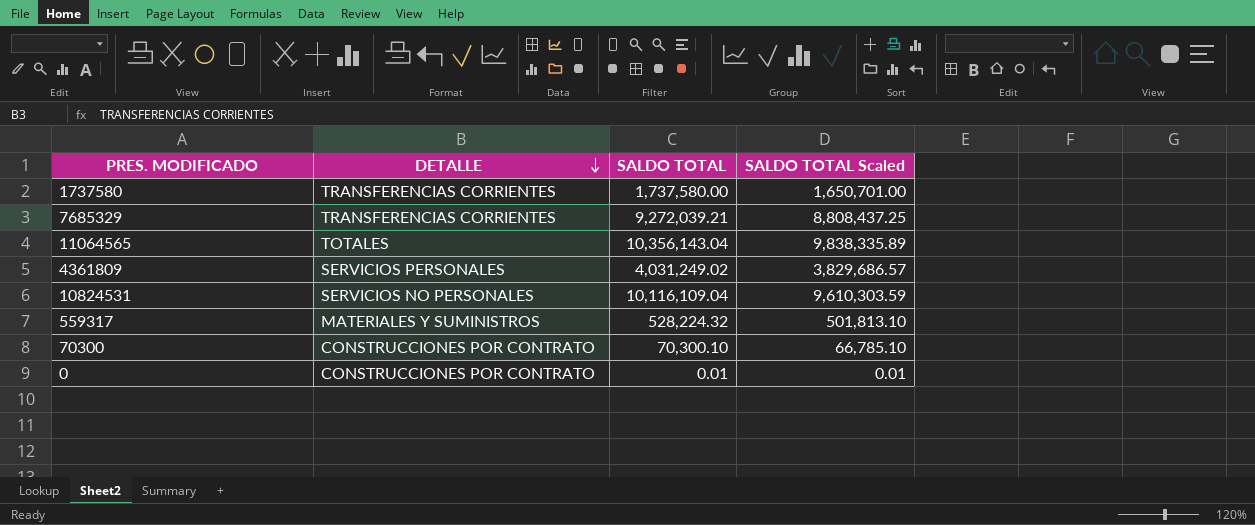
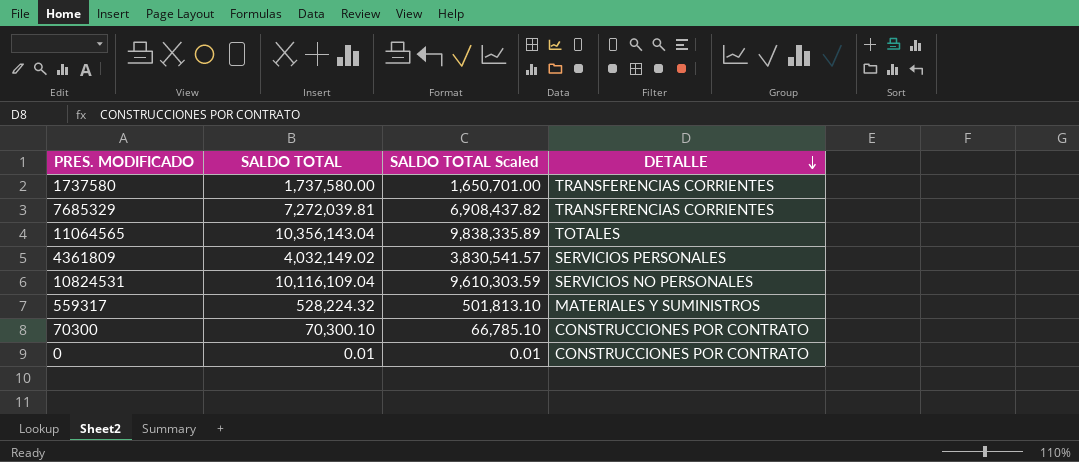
column DETALLE | position: 2 -> 4
7685329 | SALDO TOTAL: 9,272,039.21 -> 7,272,039.81
7685329 | SALDO TOTAL Scaled: 8,808,437.25 -> 6,908,437.82
4361809 | SALDO TOTAL: 4,031,249.02 -> 4,032,149.02
4361809 | SALDO TOTAL Scaled: 3,829,686.57 -> 3,830,541.57

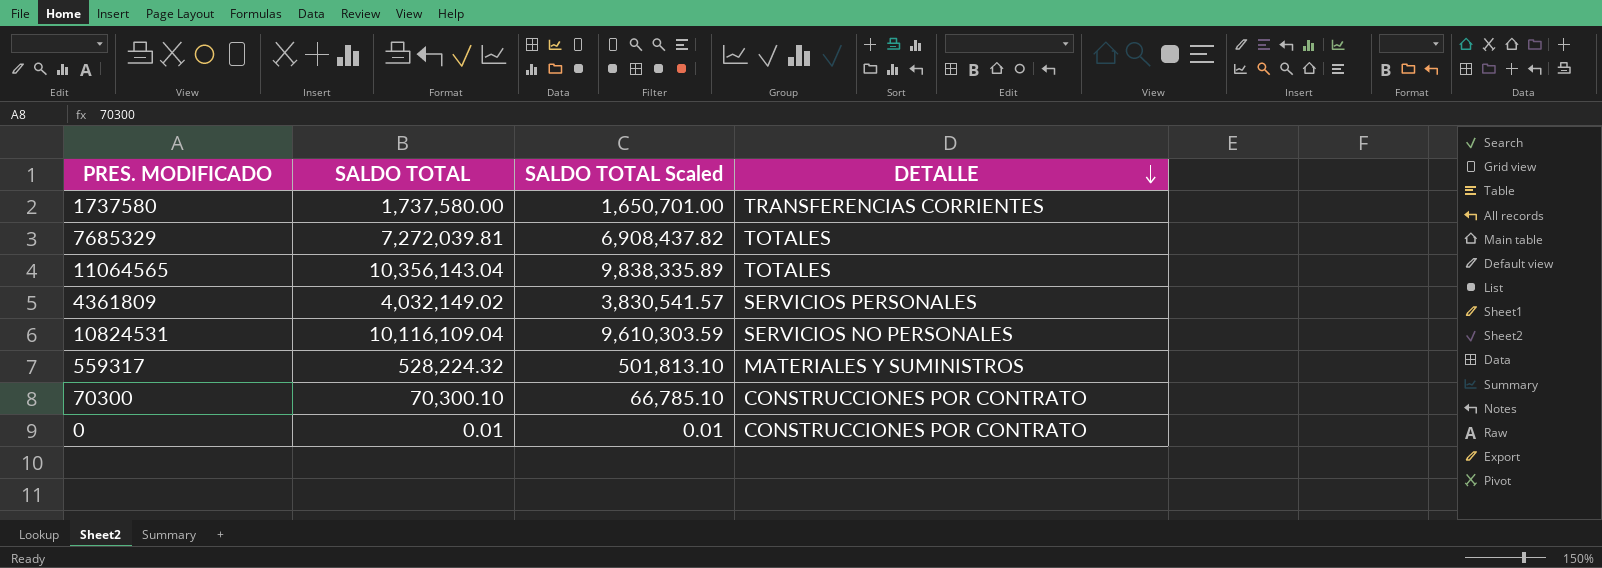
7685329 | DETALLE: TRANSFERENCIAS CORRIENTES -> TOTALES

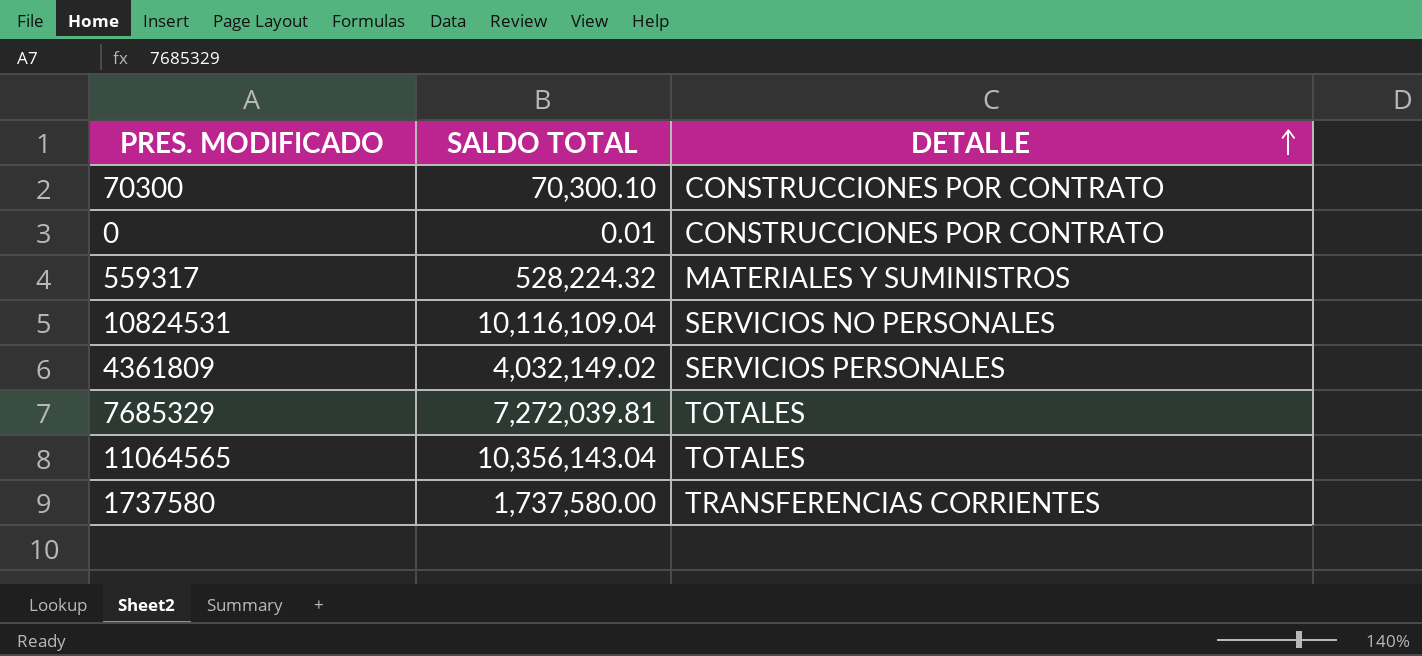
row order: DETALLE descending -> DETALLE ascending
column SALDO TOTAL Scaled | formula: [SALDO TOTAL] * 0.95 -> none

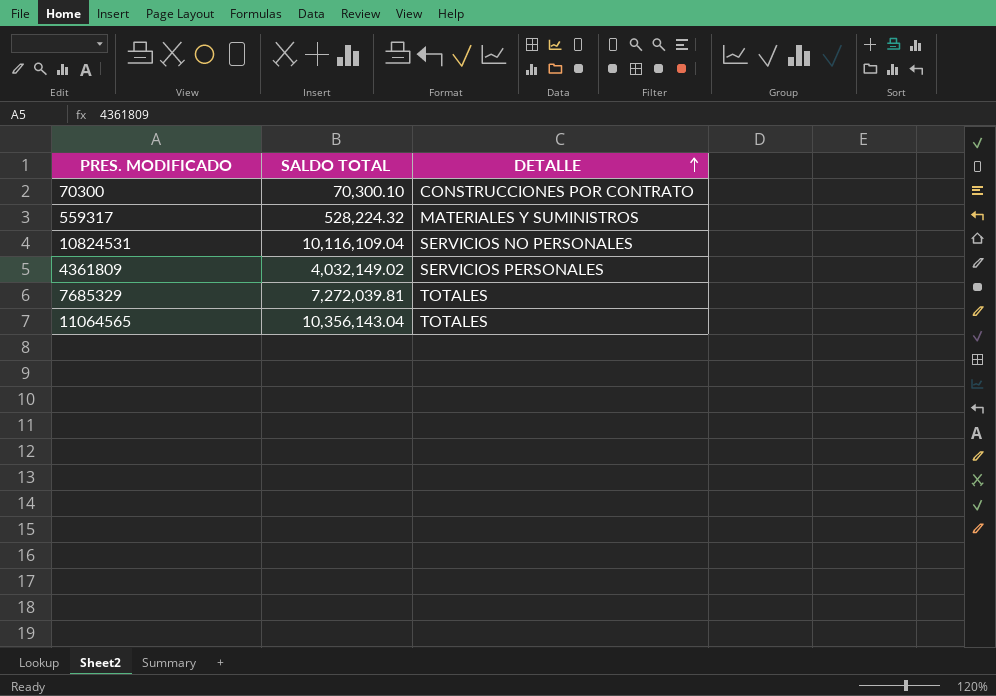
row 0: 0.01 | CONSTRUCCIONES POR CONTRATO -> none
row 1737580: 1,737,580.00 | TRANSFERENCIAS CORRIENTES -> none

